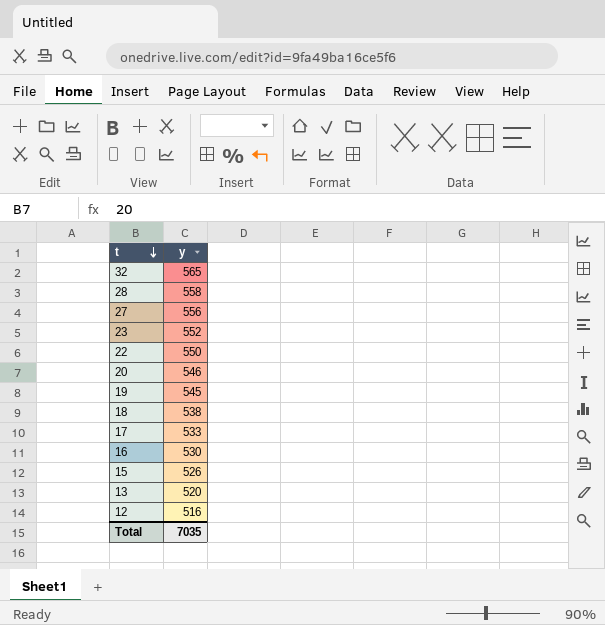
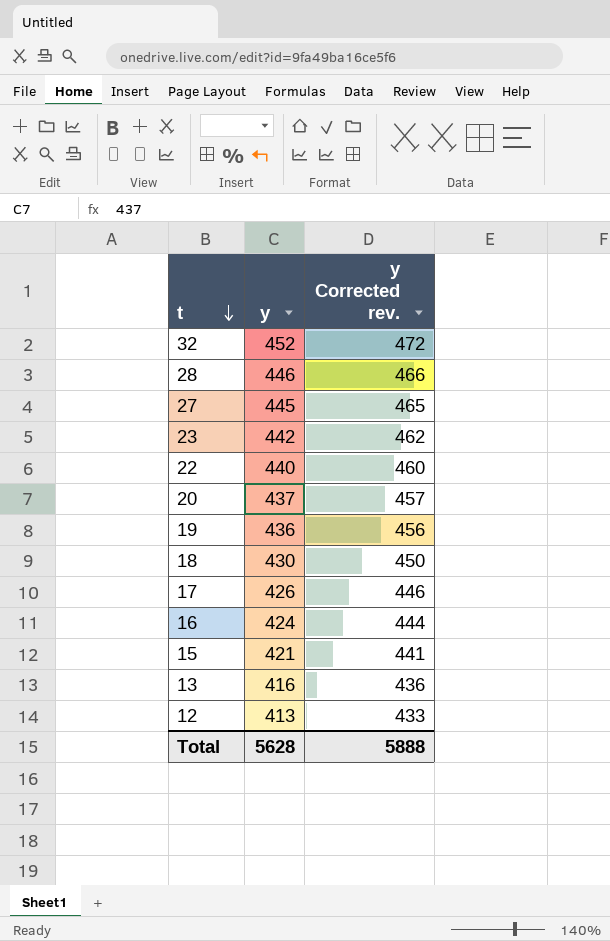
column y Corrected rev. | formula: none -> [y] + 20
32 | y: 565 -> 452
28 | y: 558 -> 446
27 | y: 556 -> 445
23 | y: 552 -> 442
22 | y: 550 -> 440
20 | y: 546 -> 437
19 | y: 545 -> 436
18 | y: 538 -> 430
17 | y: 533 -> 426
16 | y: 530 -> 424
15 | y: 526 -> 421
13 | y: 520 -> 416
12 | y: 516 -> 413
Total | y: 7035 -> 5628

